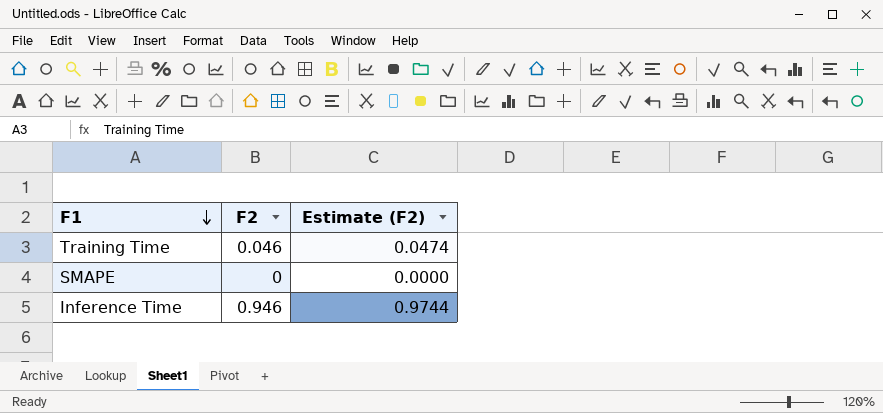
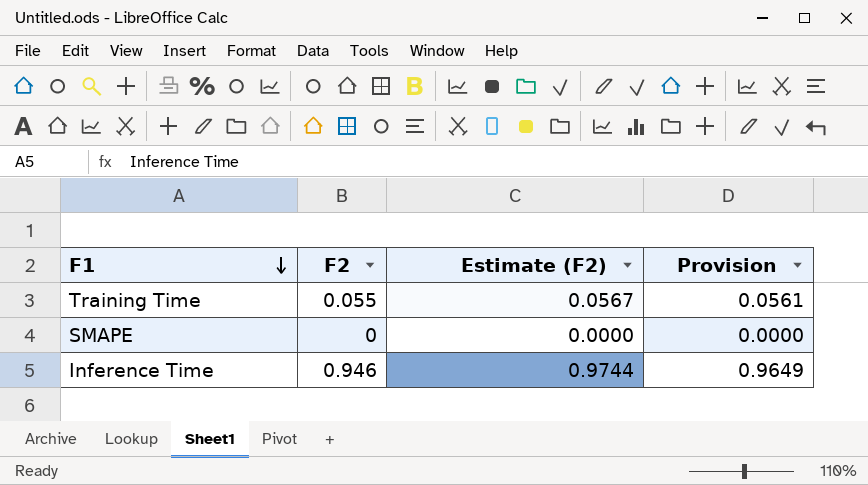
column Provision | formula: none -> [F2] * 1.02
Training Time | F2: 0.046 -> 0.055
Training Time | Estimate (F2): 0.0474 -> 0.0567

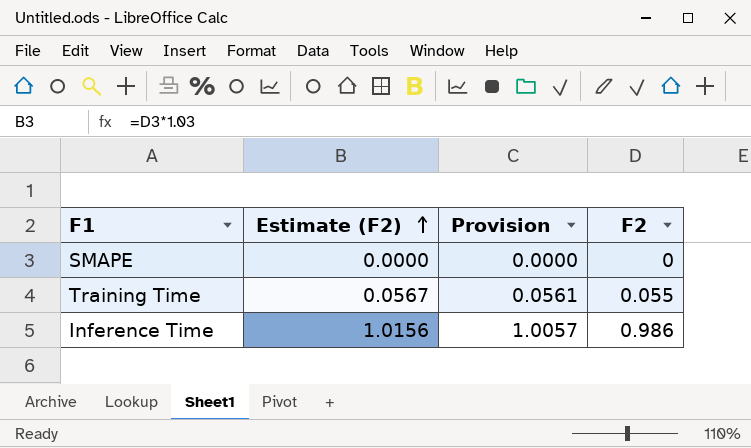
row order: F1 descending -> Estimate (F2) ascending
column F2 | position: 2 -> 4
Inference Time | Estimate (F2): 0.9744 -> 1.0156
Inference Time | Provision: 0.9649 -> 1.0057
Inference Time | F2: 0.946 -> 0.986

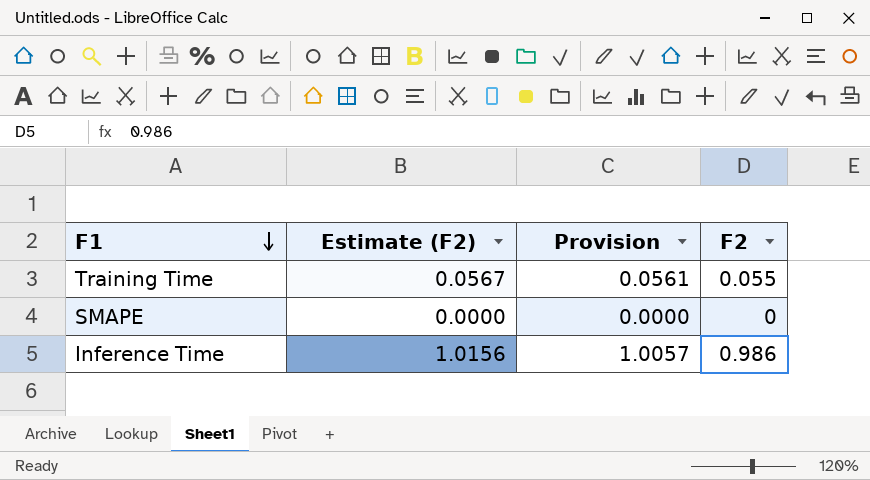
row order: Estimate (F2) ascending -> F1 descending

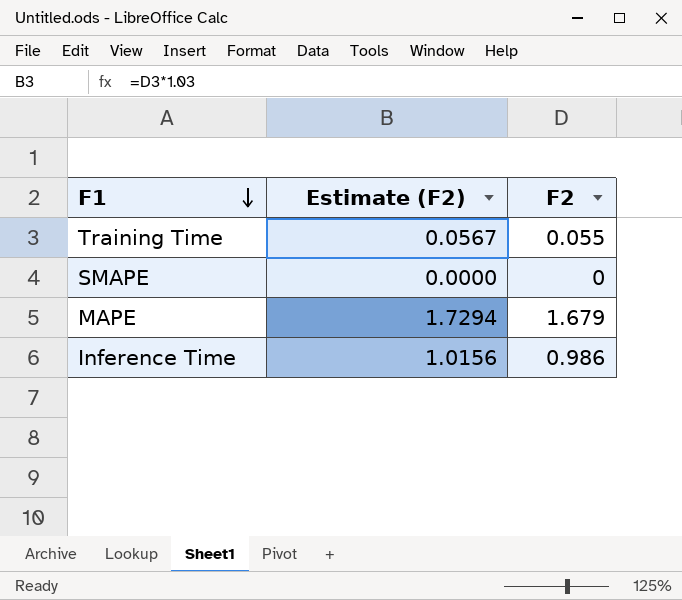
column Provision | formula: [F2] * 1.02 -> none
row MAPE: none -> 1.7294 | 1.679

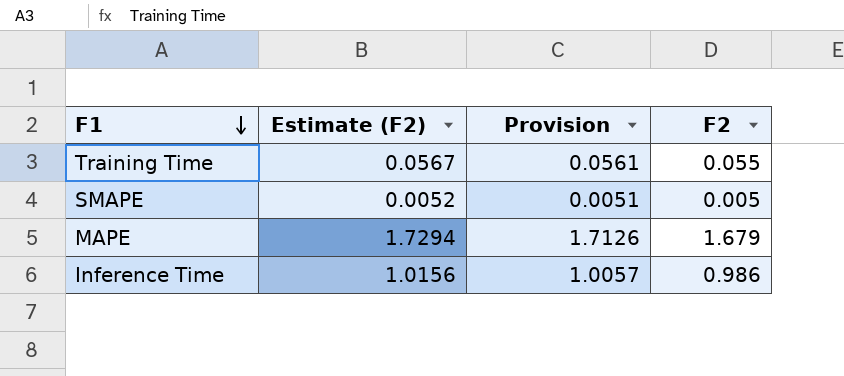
column Provision | formula: none -> [F2] * 1.02
SMAPE | Estimate (F2): 0.0000 -> 0.0052
SMAPE | F2: 0 -> 0.005

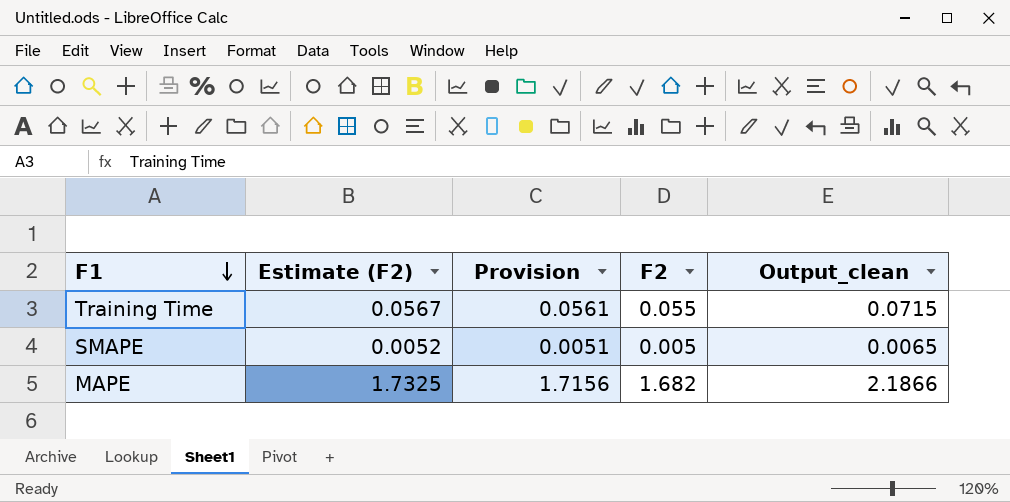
column Output_clean | formula: none -> [F2] * 1.3
row Inference Time: 1.0156 | 1.0057 | 0.986 -> none
MAPE | Estimate (F2): 1.7294 -> 1.7325
MAPE | Provision: 1.7126 -> 1.7156
MAPE | F2: 1.679 -> 1.682

